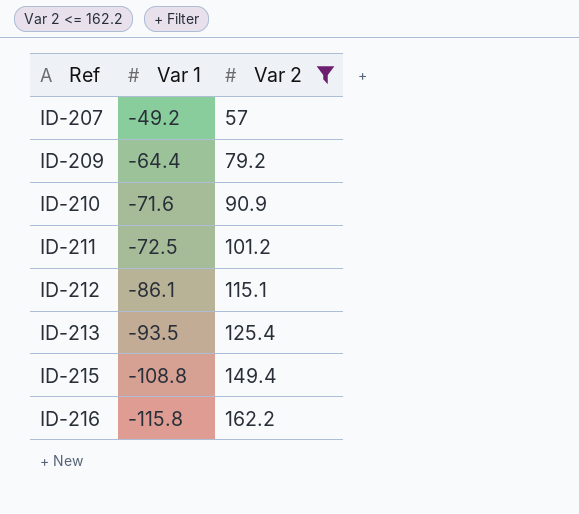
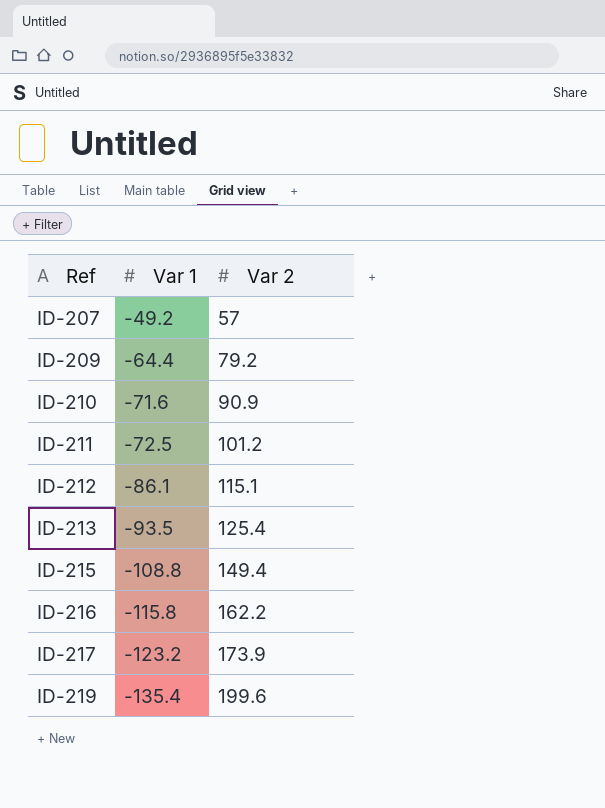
filter: Var 2 <= 162.2 -> none

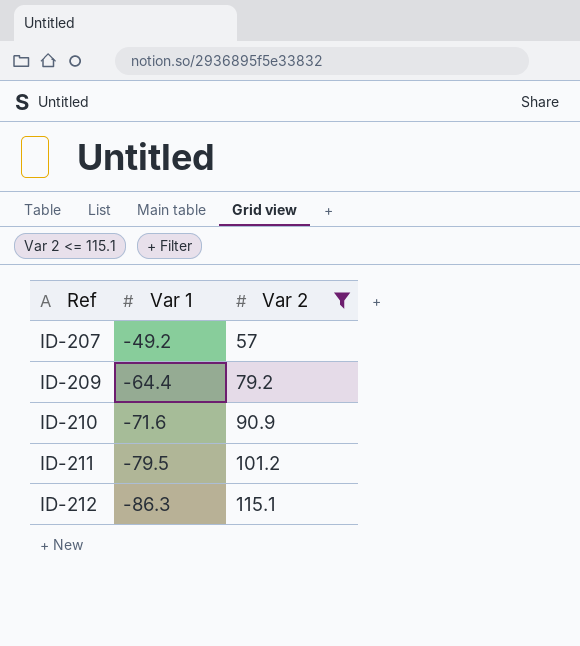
filter: none -> Var 2 <= 115.1
ID-211 | Var 1: -72.5 -> -79.5
ID-212 | Var 1: -86.1 -> -86.3

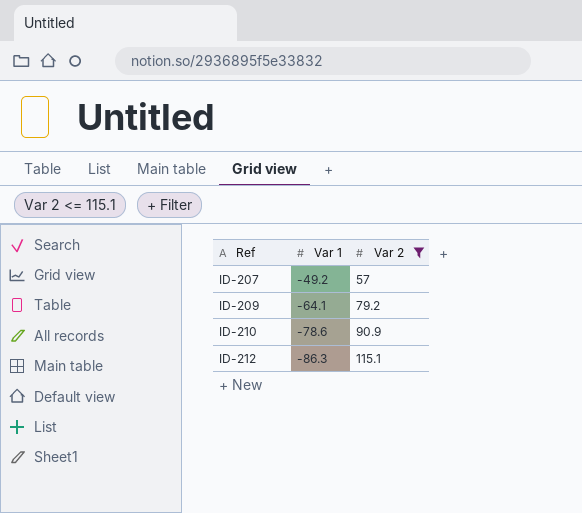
row ID-211: -79.5 | 101.2 -> none
ID-209 | Var 1: -64.4 -> -64.1
ID-210 | Var 1: -71.6 -> -78.6

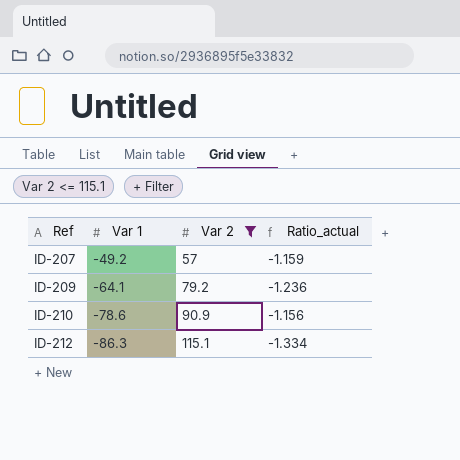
column Ratio_actual | formula: none -> [Var 2] / [Var 1]

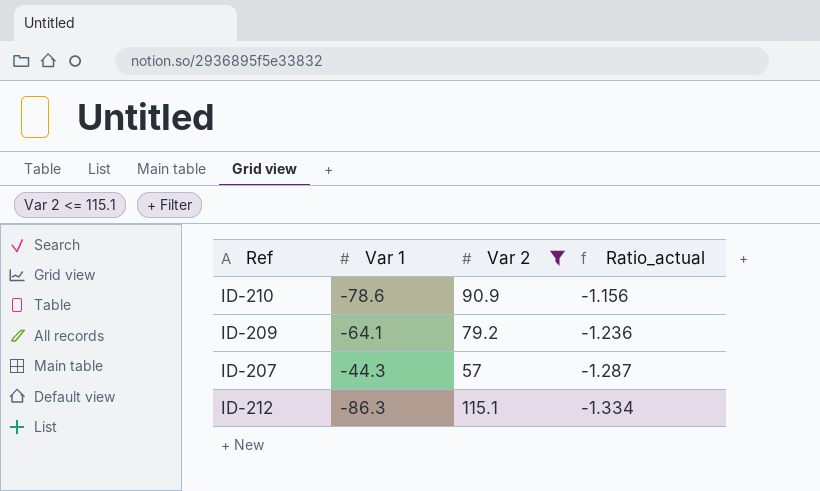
row order: Ref ascending -> Ratio_actual descending
ID-207 | Var 1: -49.2 -> -44.3
ID-207 | Ratio_actual: -1.159 -> -1.287

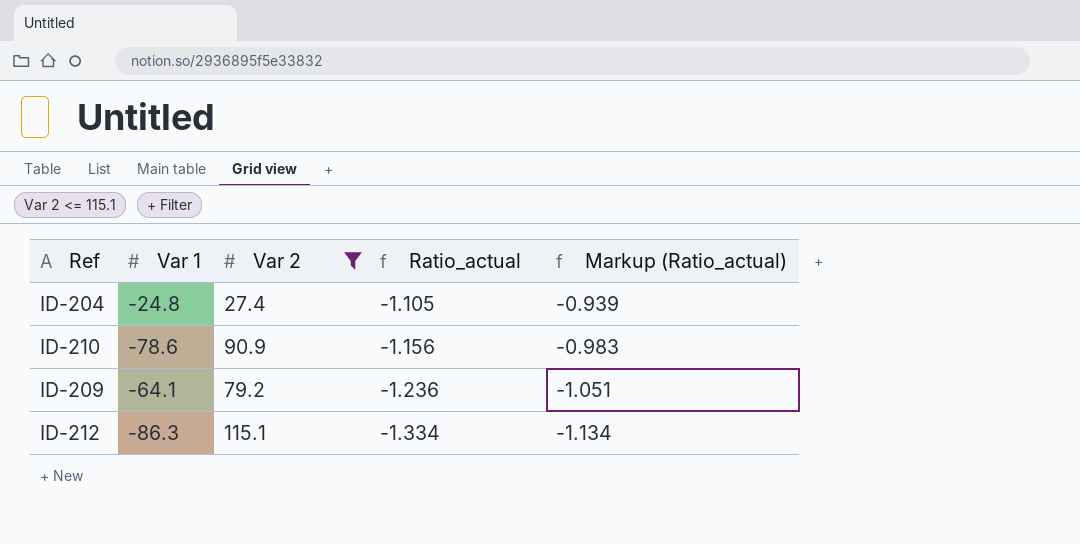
column Markup (Ratio_actual) | formula: none -> [Ratio_actual] * 0.85
row ID-207: -44.3 | 57 | -1.287 -> none
row ID-204: none -> -24.8 | 27.4 | -1.105 | -0.939

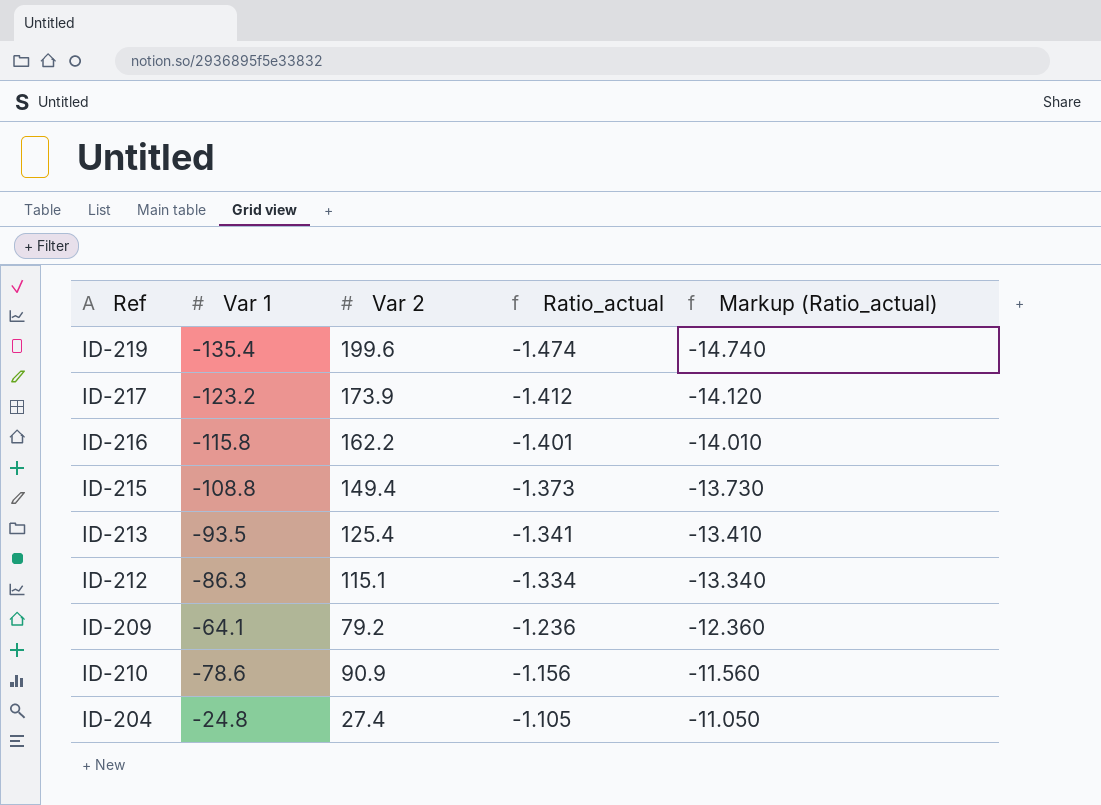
filter: Var 2 <= 115.1 -> none
row order: Ratio_actual descending -> Ratio_actual ascending
column Markup (Ratio_actual) | formula: [Ratio_actual] * 0.85 -> [Ratio_actual] * 10

